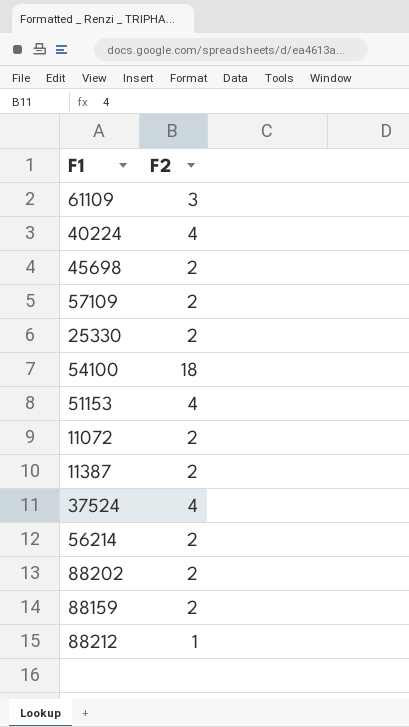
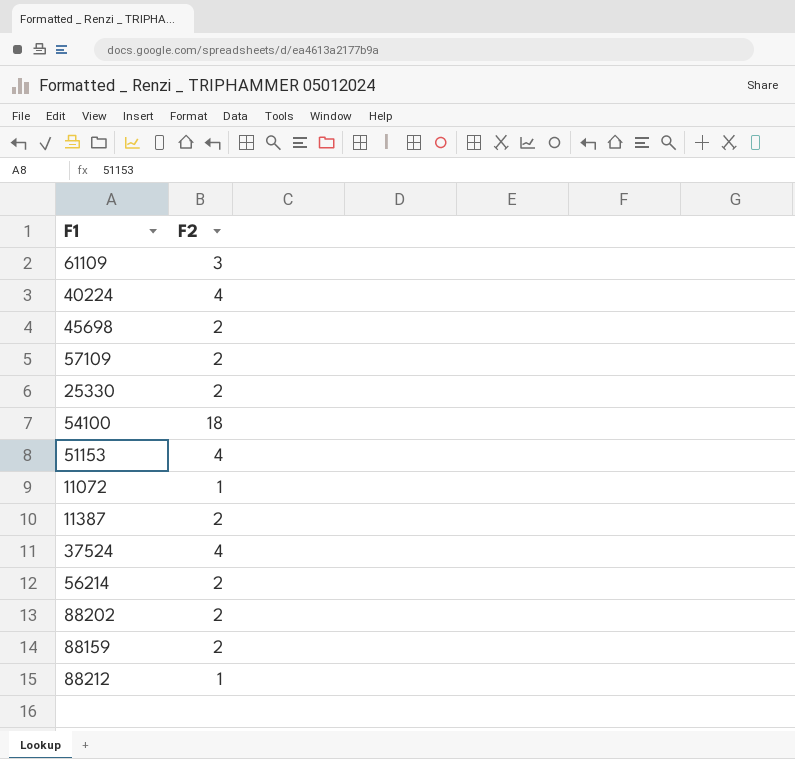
11072 | F2: 2 -> 1

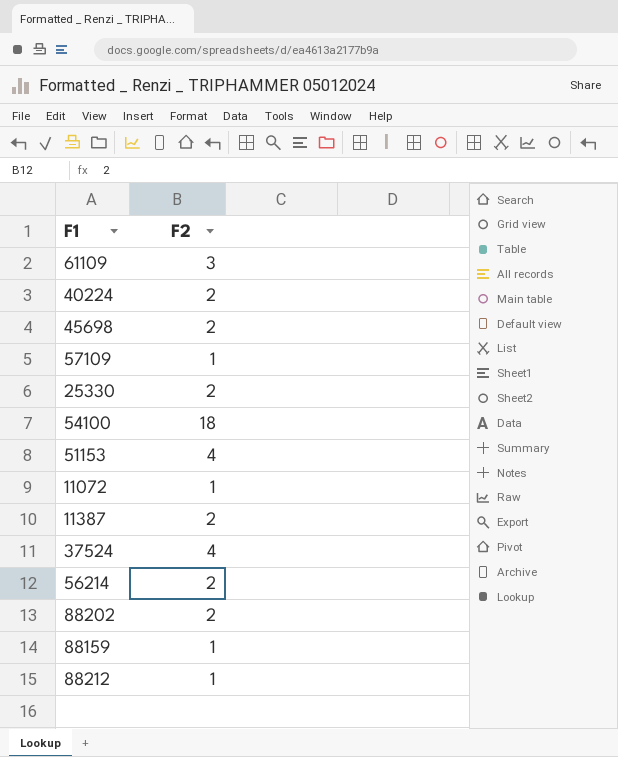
40224 | F2: 4 -> 2
57109 | F2: 2 -> 1
88159 | F2: 2 -> 1

